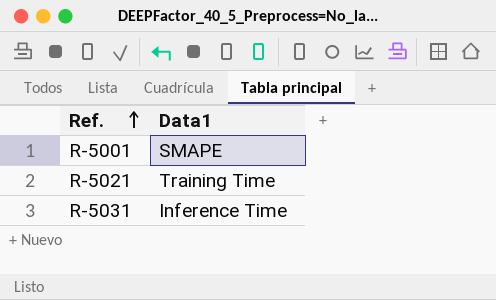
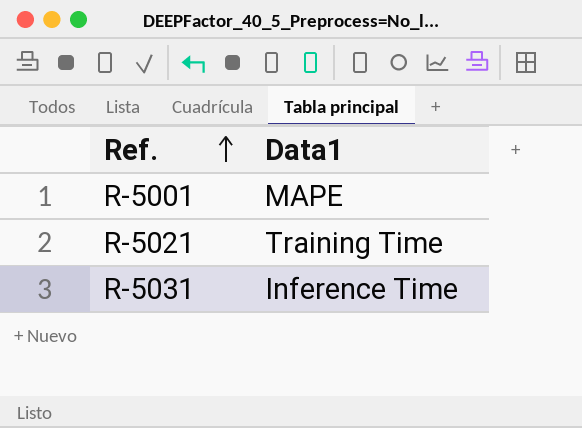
R-5001 | Data1: SMAPE -> MAPE

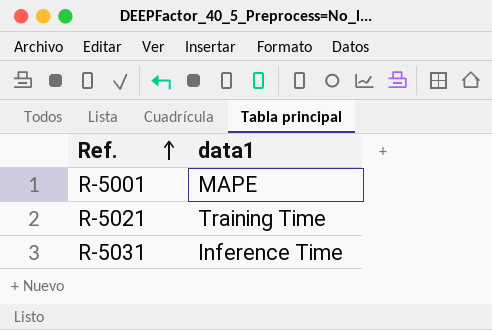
column name: Data1 -> data1

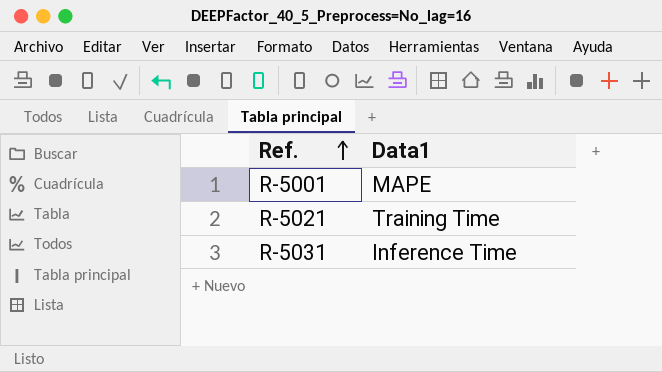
column name: data1 -> Data1

